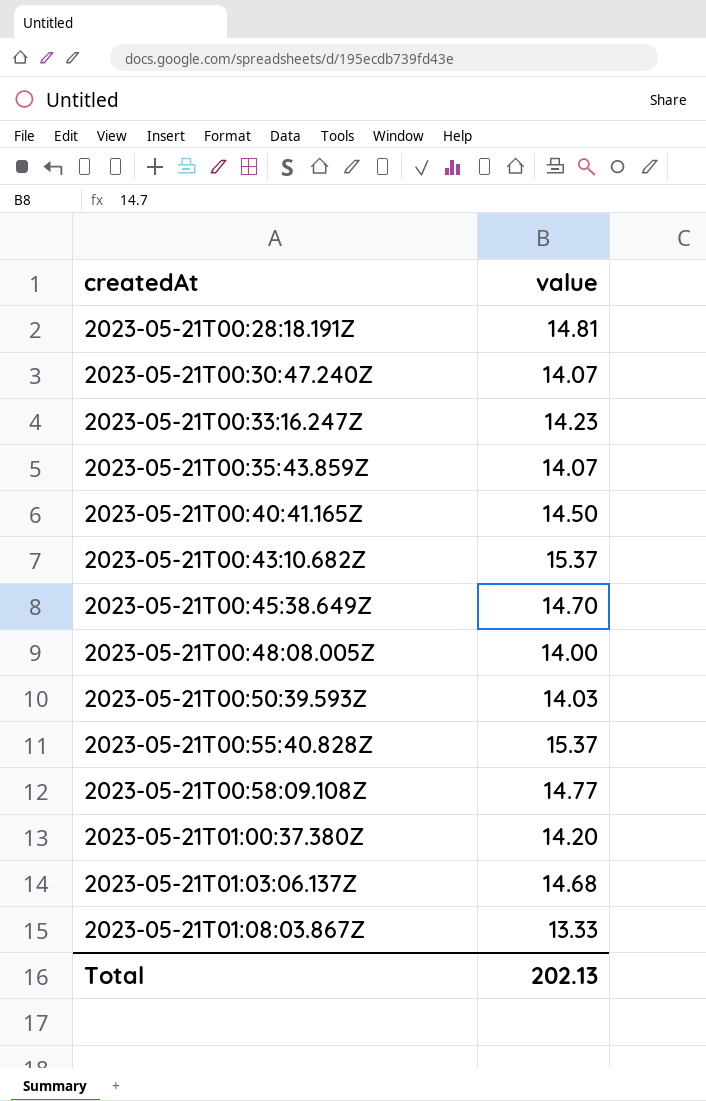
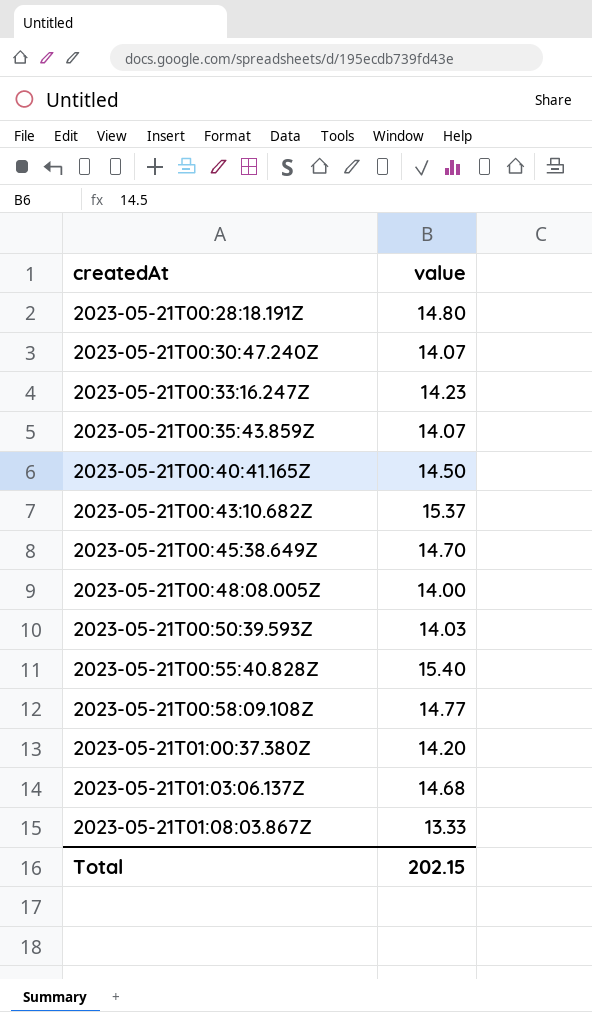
2023-05-21T00:28:18.191Z | value: 14.81 -> 14.80
2023-05-21T00:55:40.828Z | value: 15.37 -> 15.40
Total | value: 202.13 -> 202.15

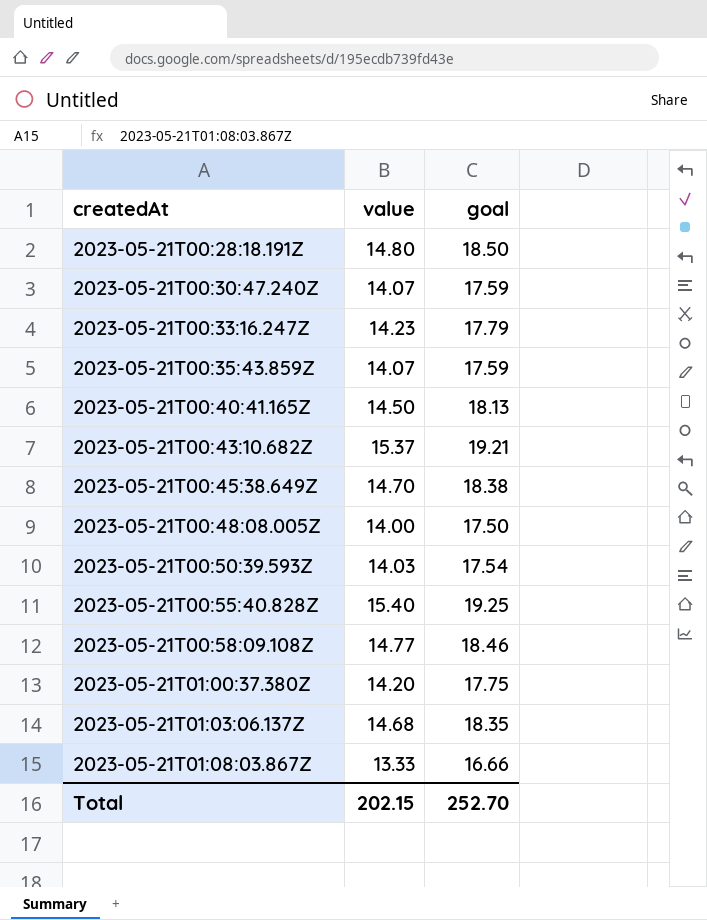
column goal | formula: none -> [value] * 1.25

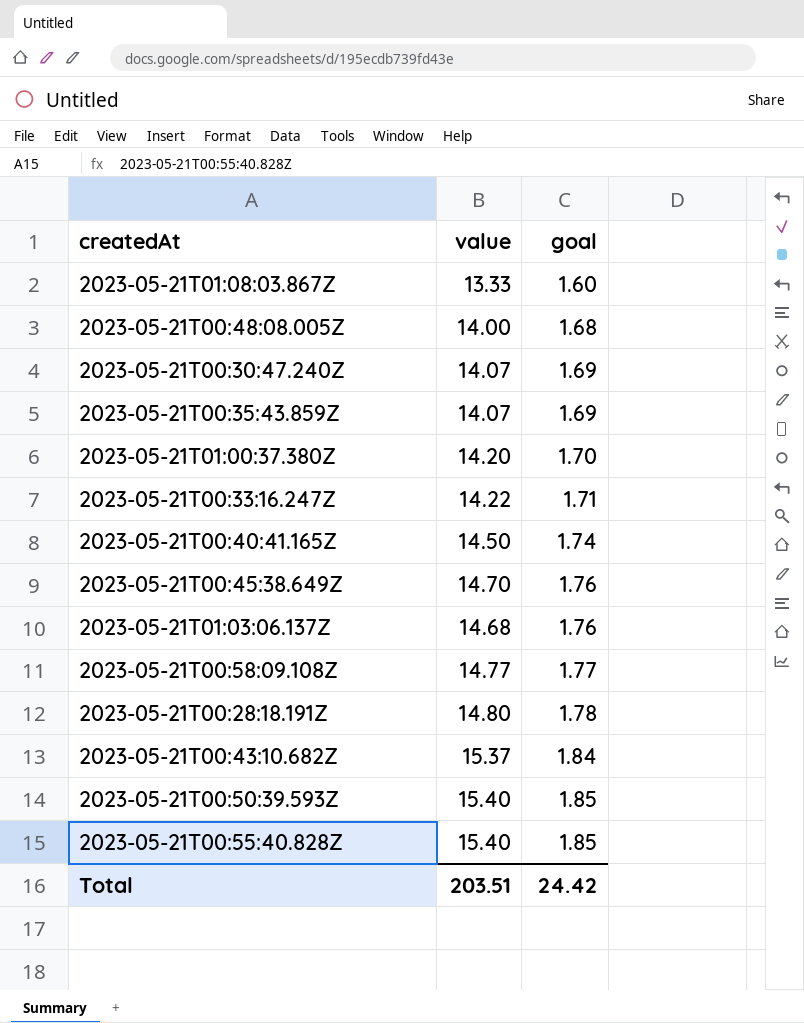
row order: createdAt ascending -> goal ascending
column goal | formula: [value] * 1.25 -> [value] * 0.12
2023-05-21T00:33:16.247Z | value: 14.23 -> 14.22
2023-05-21T00:50:39.593Z | value: 14.03 -> 15.40
Total | value: 202.15 -> 203.51
Total | goal: 252.70 -> 24.42

